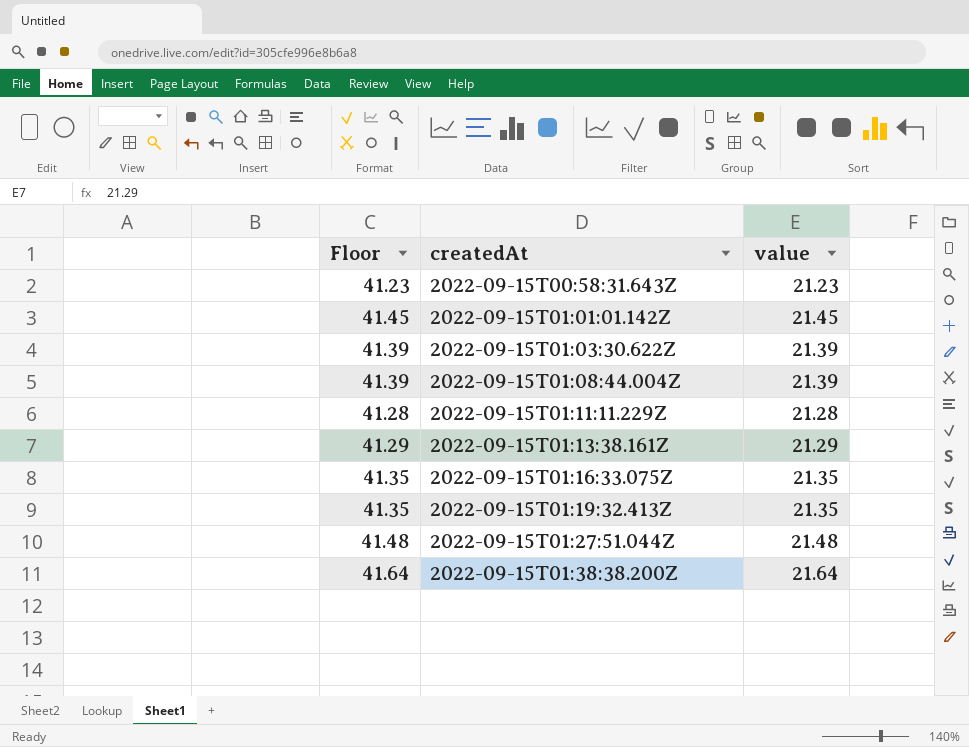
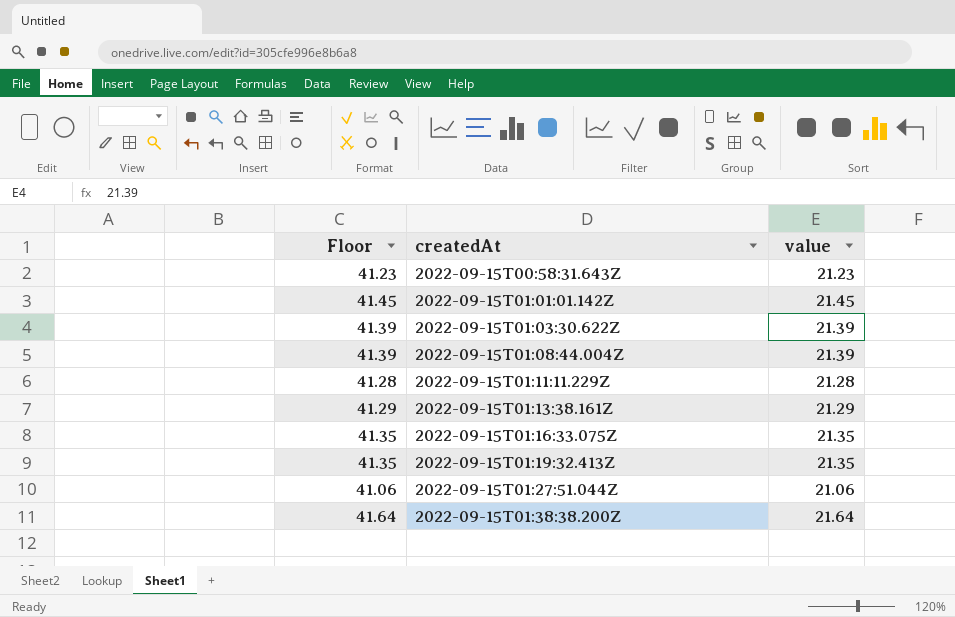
2022-09-15T01:27:51.044Z | Floor: 41.48 -> 41.06
2022-09-15T01:27:51.044Z | value: 21.48 -> 21.06

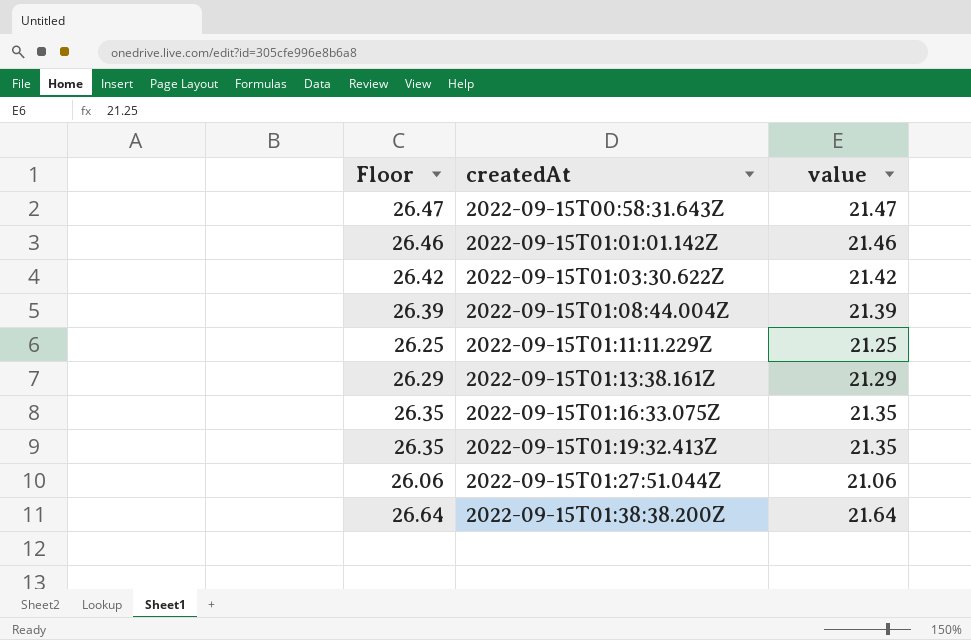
column Floor | formula: [value] + 20 -> [value] + 5
2022-09-15T00:58:31.643Z | value: 21.23 -> 21.47
2022-09-15T01:01:01.142Z | value: 21.45 -> 21.46
2022-09-15T01:03:30.622Z | value: 21.39 -> 21.42
2022-09-15T01:11:11.229Z | value: 21.28 -> 21.25

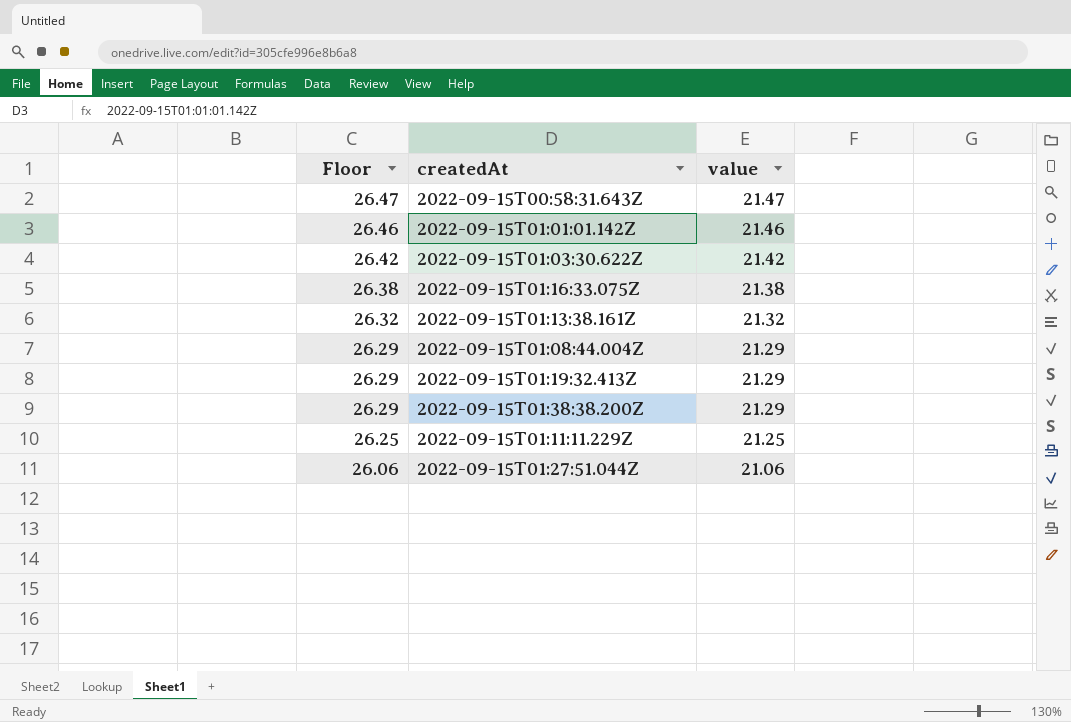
row order: createdAt ascending -> Floor descending
2022-09-15T01:16:33.075Z | Floor: 26.35 -> 26.38
2022-09-15T01:16:33.075Z | value: 21.35 -> 21.38
2022-09-15T01:13:38.161Z | Floor: 26.29 -> 26.32
2022-09-15T01:13:38.161Z | value: 21.29 -> 21.32
2022-09-15T01:08:44.004Z | Floor: 26.39 -> 26.29
2022-09-15T01:08:44.004Z | value: 21.39 -> 21.29
2022-09-15T01:19:32.413Z | Floor: 26.35 -> 26.29
2022-09-15T01:19:32.413Z | value: 21.35 -> 21.29
2022-09-15T01:38:38.200Z | Floor: 26.64 -> 26.29
2022-09-15T01:38:38.200Z | value: 21.64 -> 21.29

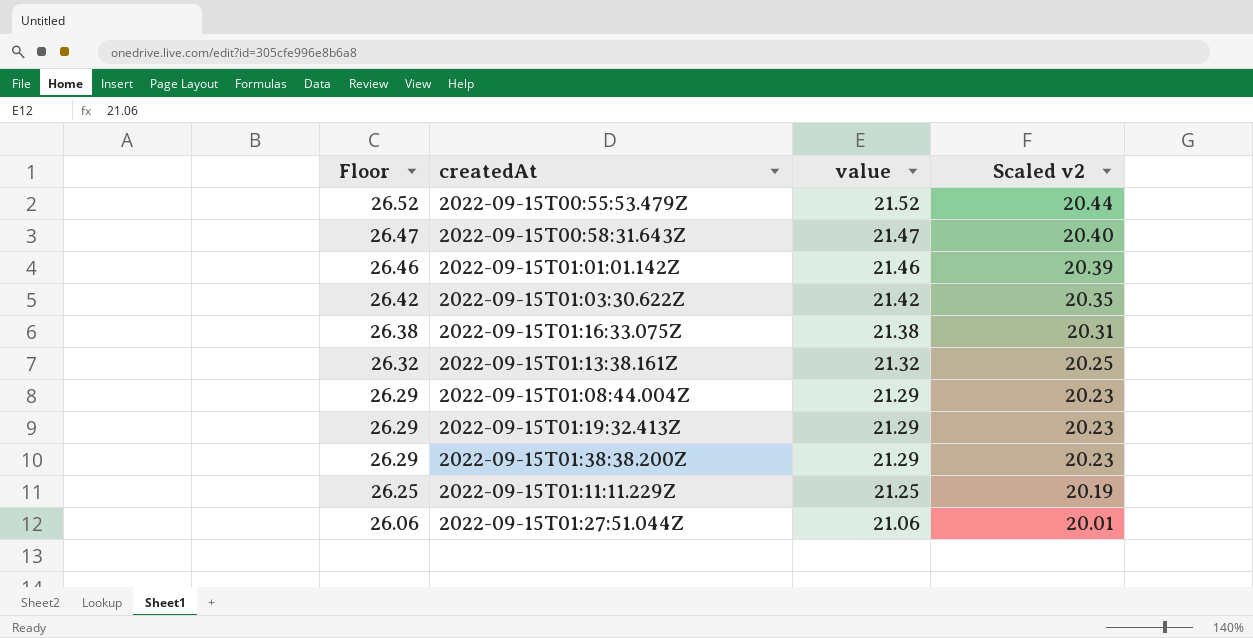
column Scaled v2 | formula: none -> [value] * 0.95
row 2022-09-15T00:55:53.479Z: none -> 26.52 | 21.52 | 20.44

